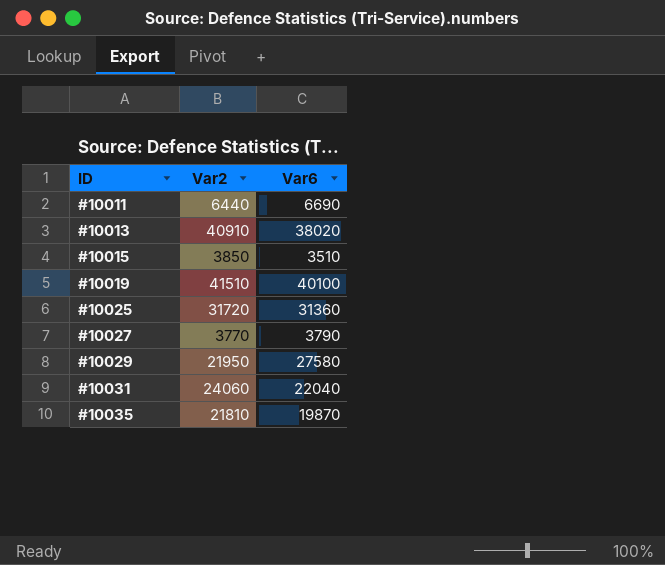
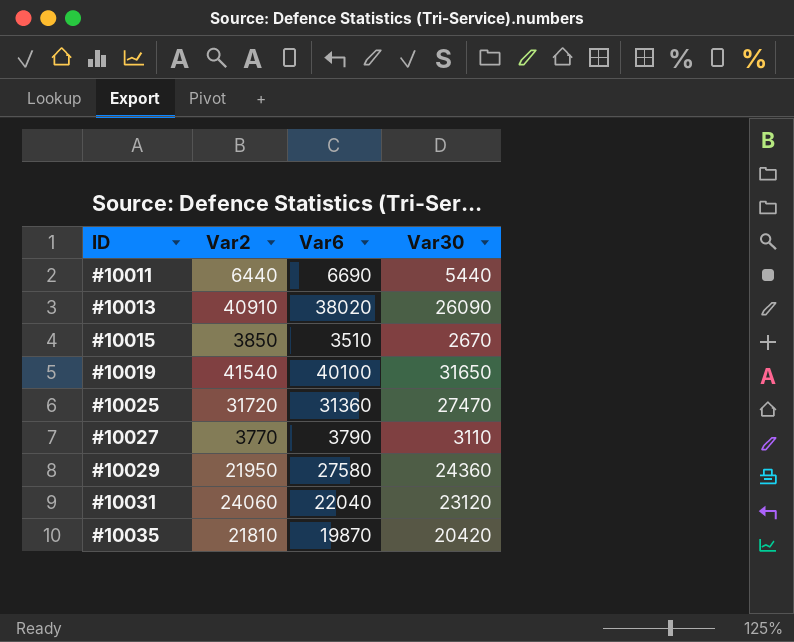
column Var30 | position: none -> 4
#10019 | Var2: 41510 -> 41540

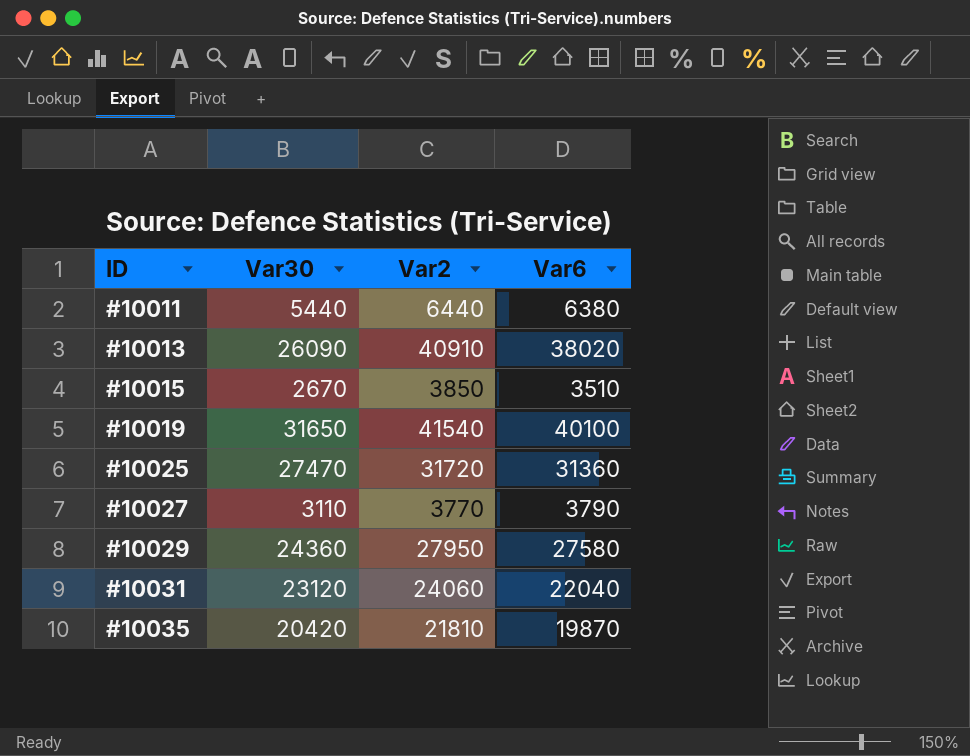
column Var30 | position: 4 -> 2
#10011 | Var6: 6690 -> 6380
#10029 | Var2: 21950 -> 27950

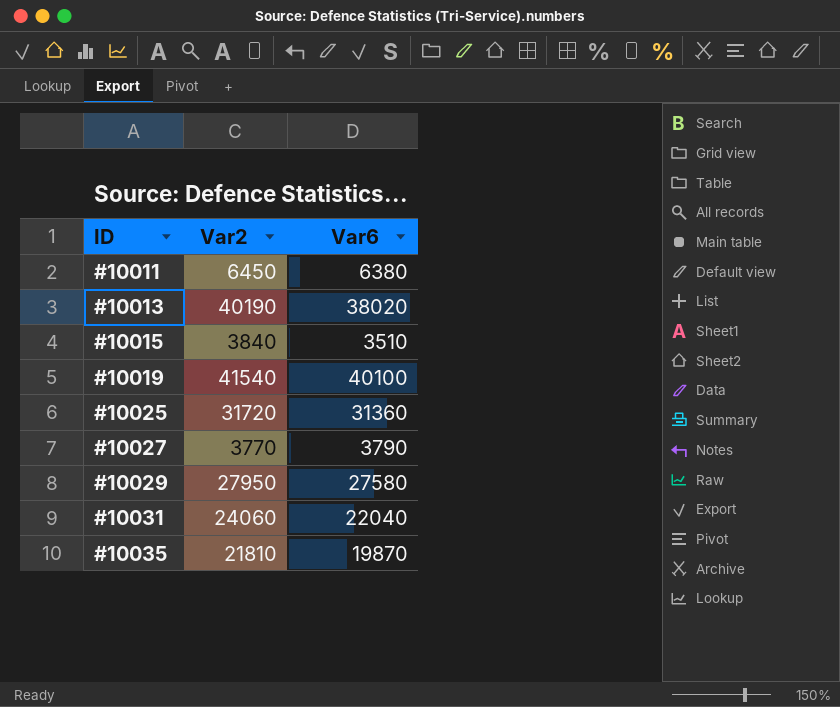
column Var30 | position: 2 -> none
#10011 | Var2: 6440 -> 6450
#10013 | Var2: 40910 -> 40190
#10015 | Var2: 3850 -> 3840

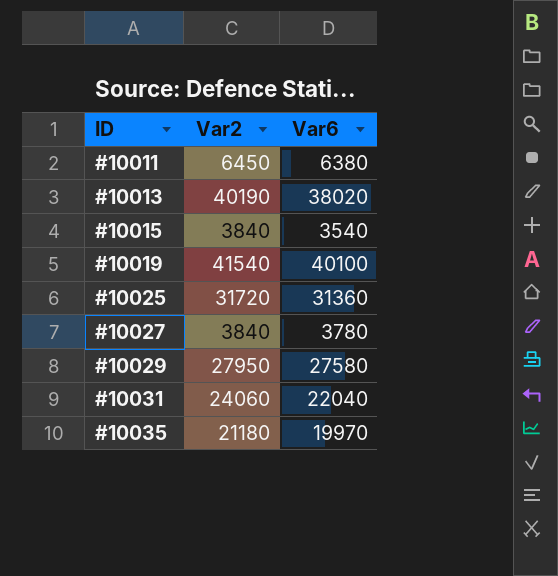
#10015 | Var6: 3510 -> 3540
#10027 | Var2: 3770 -> 3840
#10027 | Var6: 3790 -> 3780
#10035 | Var2: 21810 -> 21180
#10035 | Var6: 19870 -> 19970

